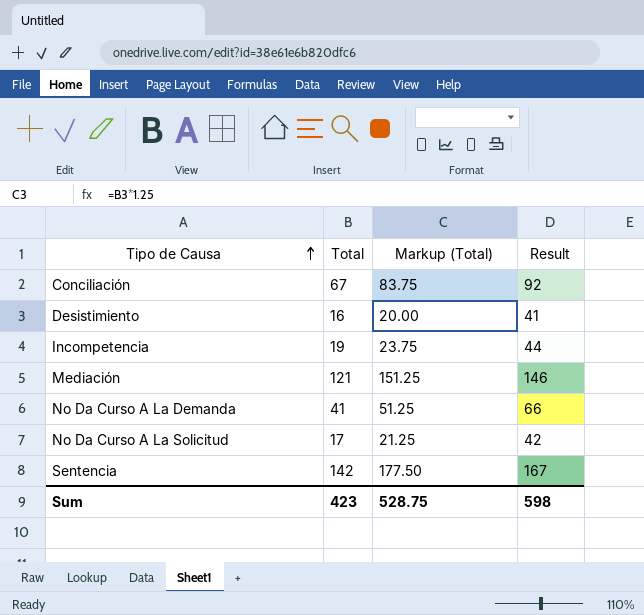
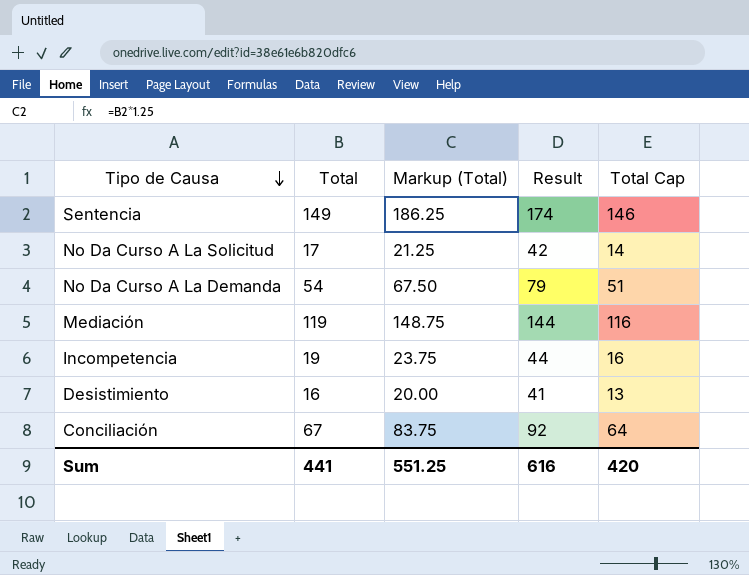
row order: Tipo de Causa ascending -> Tipo de Causa descending
column Total Cap | formula: none -> [Total] - 3
Sentencia | Total: 142 -> 149
Sentencia | Markup (Total): 177.50 -> 186.25
Sentencia | Result: 167 -> 174
No Da Curso A La Demanda | Total: 41 -> 54
No Da Curso A La Demanda | Markup (Total): 51.25 -> 67.50
No Da Curso A La Demanda | Result: 66 -> 79
Mediación | Total: 121 -> 119
Mediación | Markup (Total): 151.25 -> 148.75
Mediación | Result: 146 -> 144
Sum | Total: 423 -> 441
Sum | Markup (Total): 528.75 -> 551.25
Sum | Result: 598 -> 616

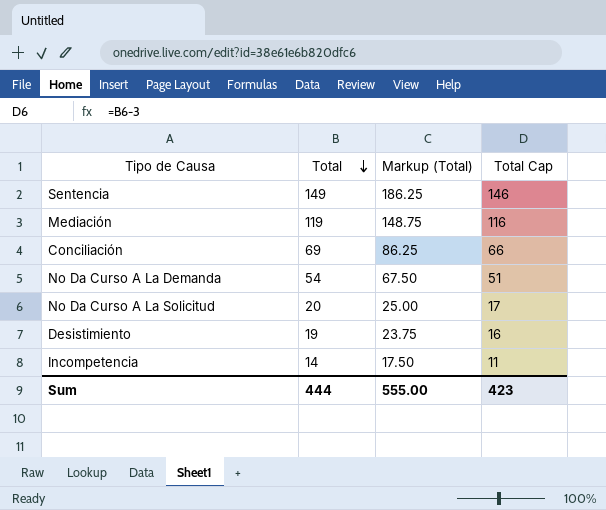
row order: Tipo de Causa descending -> Total descending
column Result | formula: [Total] + 25 -> none
Conciliación | Total: 67 -> 69
Conciliación | Markup (Total): 83.75 -> 86.25
Conciliación | Total Cap: 64 -> 66
No Da Curso A La Solicitud | Total: 17 -> 20
No Da Curso A La Solicitud | Markup (Total): 21.25 -> 25.00
No Da Curso A La Solicitud | Total Cap: 14 -> 17
Desistimiento | Total: 16 -> 19
Desistimiento | Markup (Total): 20.00 -> 23.75
Desistimiento | Total Cap: 13 -> 16
Incompetencia | Total: 19 -> 14
Incompetencia | Markup (Total): 23.75 -> 17.50
Incompetencia | Total Cap: 16 -> 11
Sum | Total: 441 -> 444
Sum | Markup (Total): 551.25 -> 555.00
Sum | Total Cap: 420 -> 423

